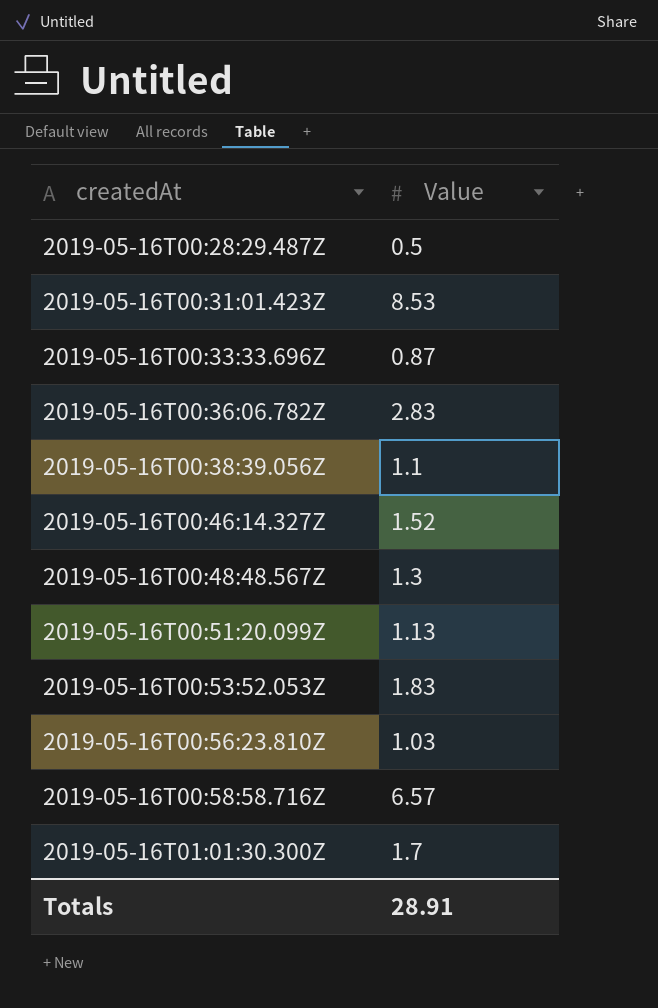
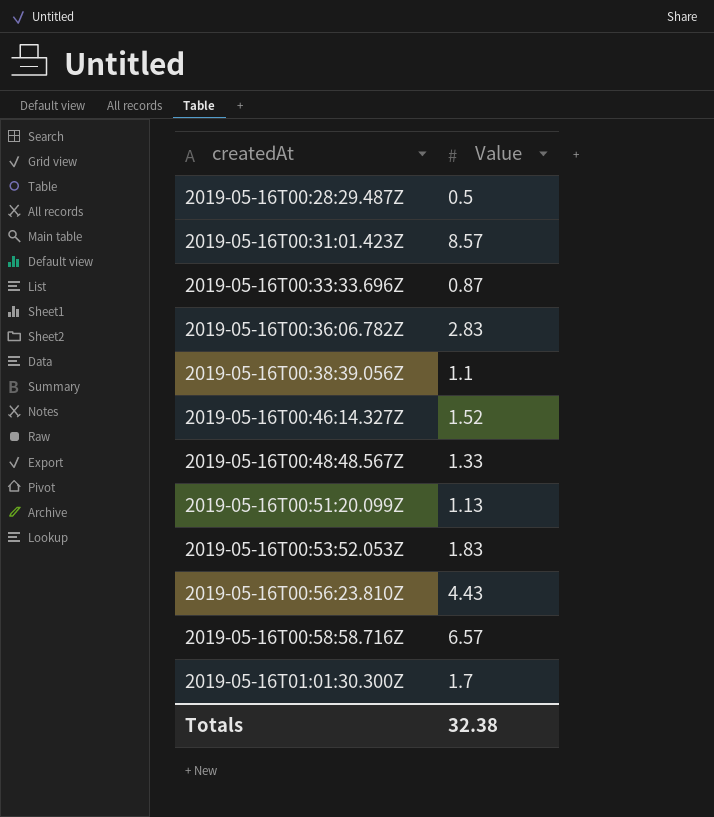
2019-05-16T00:31:01.423Z | Value: 8.53 -> 8.57
2019-05-16T00:48:48.567Z | Value: 1.3 -> 1.33
2019-05-16T00:56:23.810Z | Value: 1.03 -> 4.43
Totals | Value: 28.91 -> 32.38

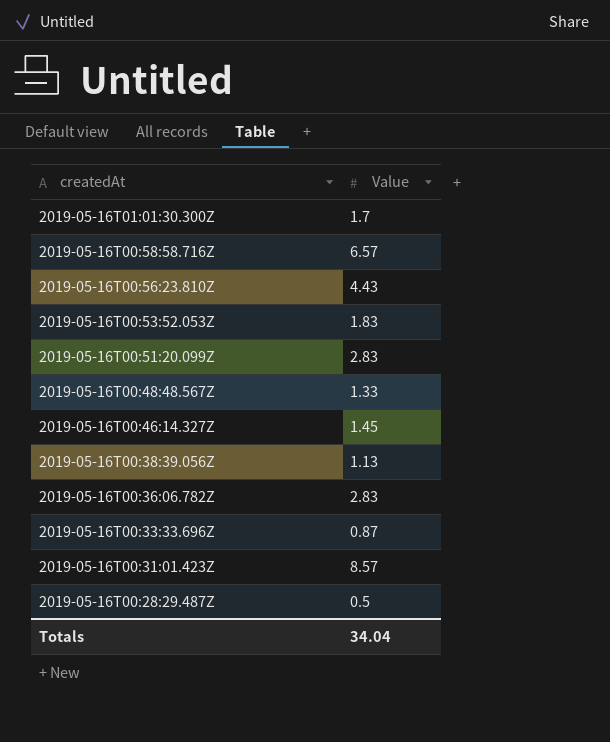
row order: createdAt ascending -> createdAt descending
2019-05-16T00:51:20.099Z | Value: 1.13 -> 2.83
2019-05-16T00:46:14.327Z | Value: 1.52 -> 1.45
2019-05-16T00:38:39.056Z | Value: 1.1 -> 1.13
Totals | Value: 32.38 -> 34.04

